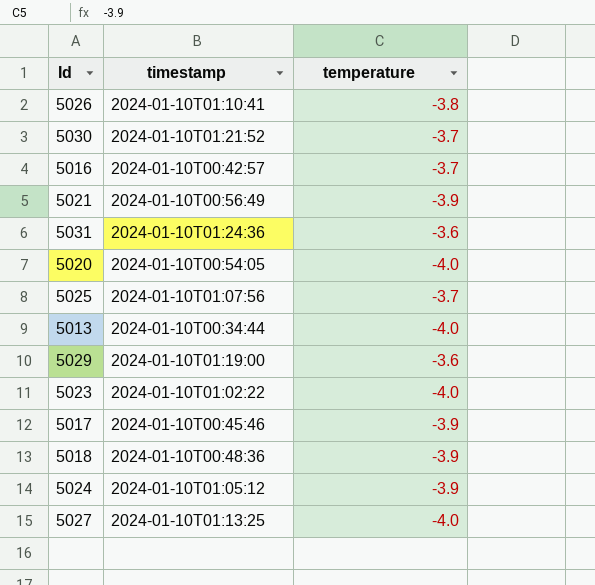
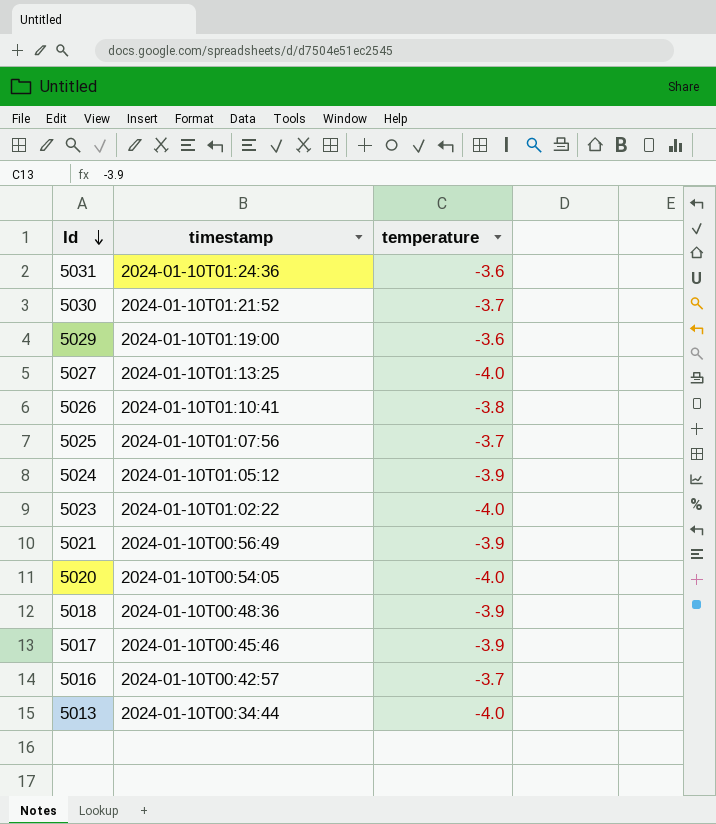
row order: none -> Id descending

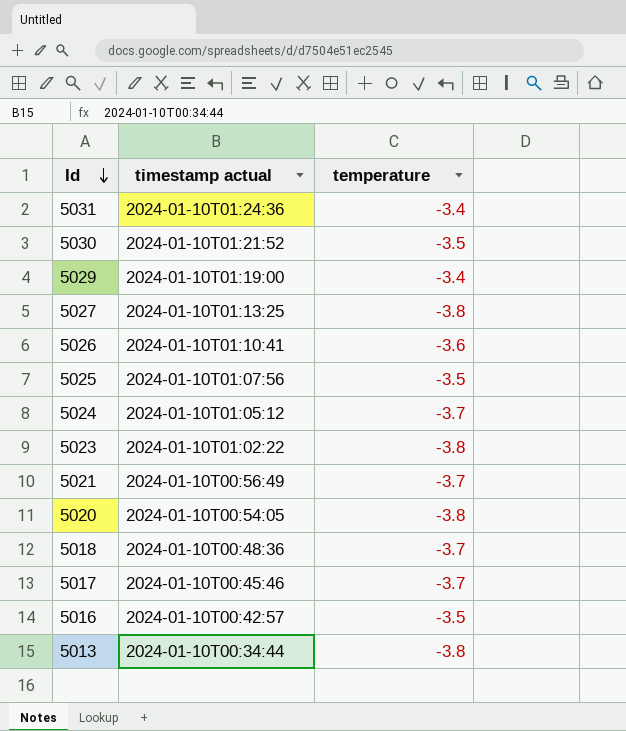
column name: timestamp -> timestamp actual
5031 | temperature: -3.6 -> -3.4
5030 | temperature: -3.7 -> -3.5
5029 | temperature: -3.6 -> -3.4
5027 | temperature: -4.0 -> -3.8
5026 | temperature: -3.8 -> -3.6
5025 | temperature: -3.7 -> -3.5
5024 | temperature: -3.9 -> -3.7
5023 | temperature: -4.0 -> -3.8
5021 | temperature: -3.9 -> -3.7
5020 | temperature: -4.0 -> -3.8
5018 | temperature: -3.9 -> -3.7
5017 | temperature: -3.9 -> -3.7
5016 | temperature: -3.7 -> -3.5
5013 | temperature: -4.0 -> -3.8

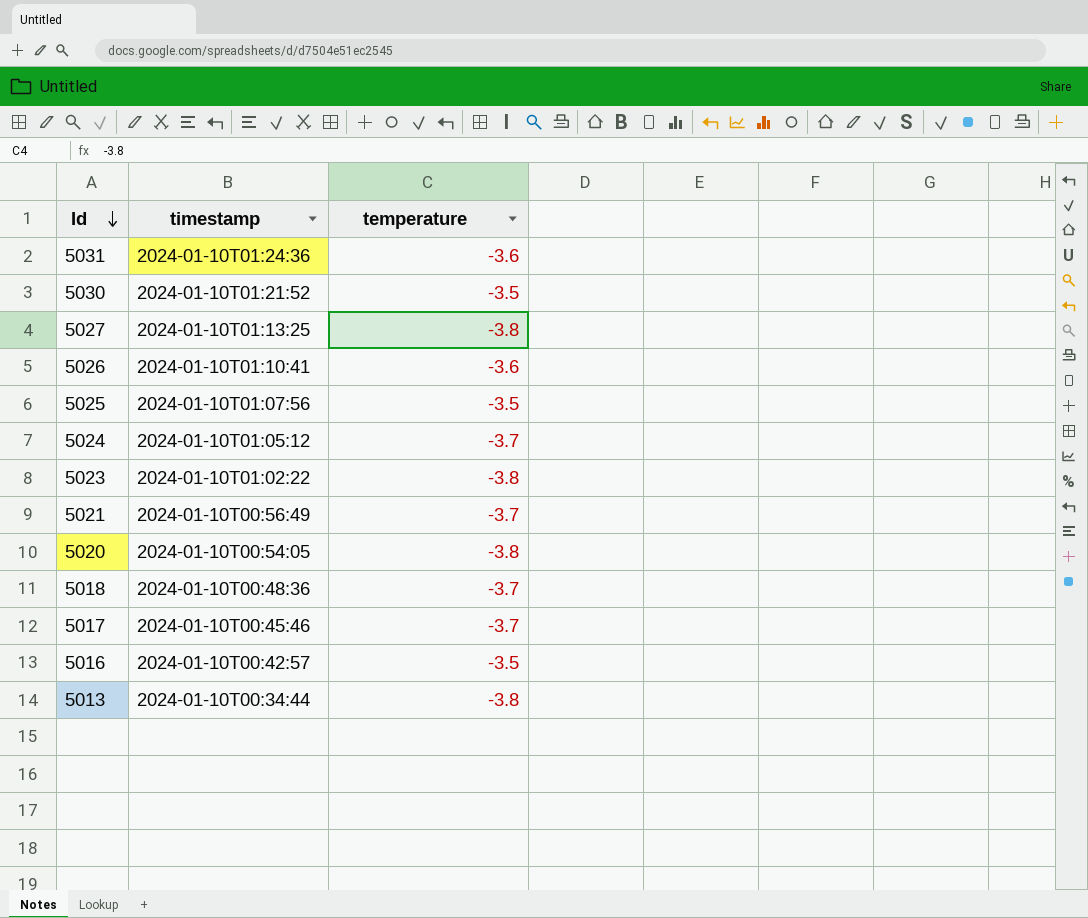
column name: timestamp actual -> timestamp
row 5029: 2024-01-10T01:19:00 | -3.4 -> none
5031 | temperature: -3.4 -> -3.6

